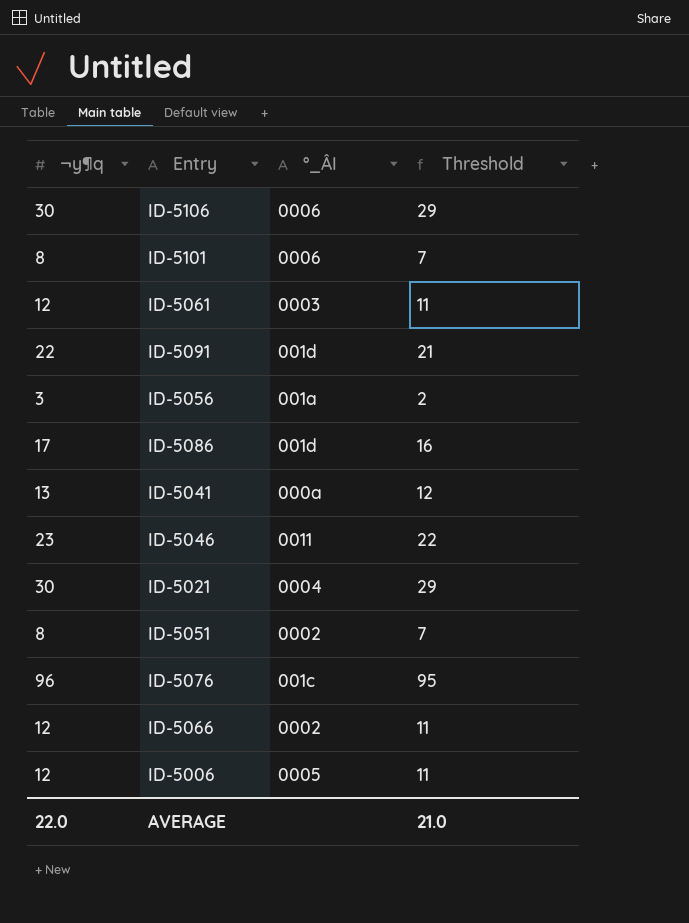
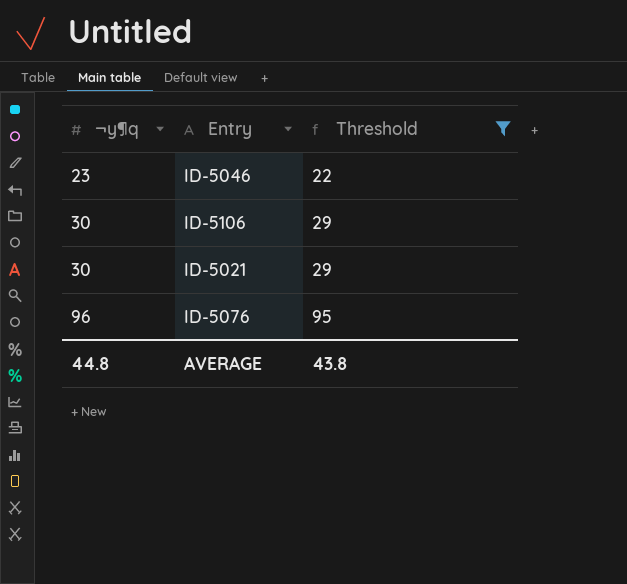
filter: none -> Threshold >= 22
row order: none -> ¬y¶q ascending
column °_ÂI | position: 3 -> none
AVERAGE | ¬y¶q: 22.0 -> 44.8
AVERAGE | Threshold: 21.0 -> 43.8

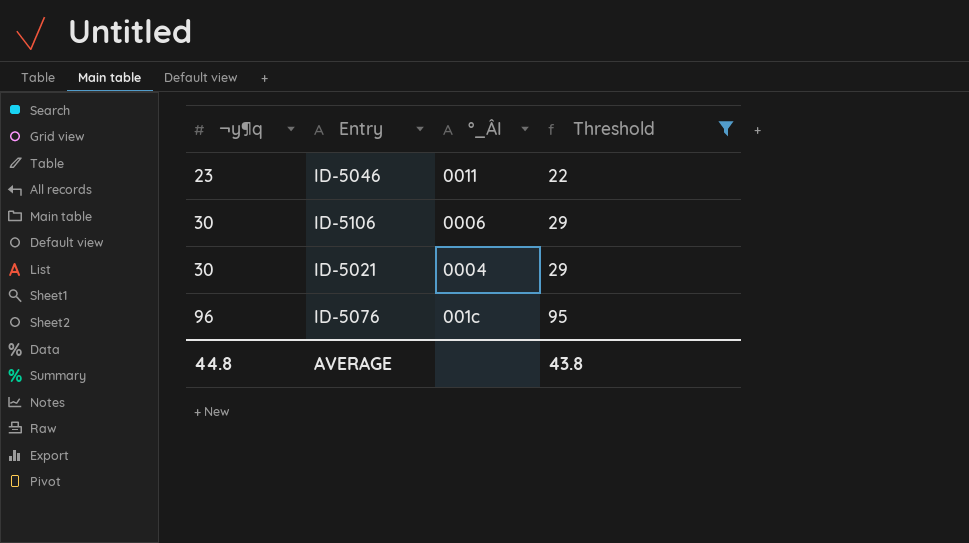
column °_ÂI | position: none -> 3

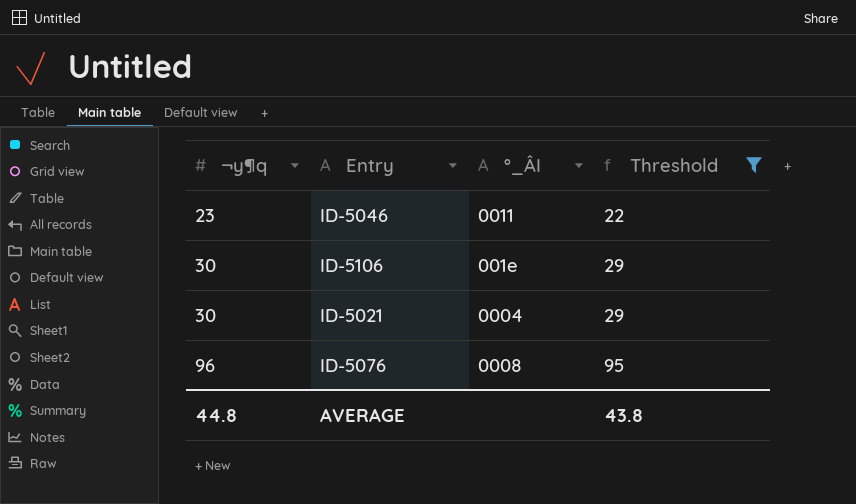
ID-5106 | °_ÂI: 0006 -> 001e
ID-5076 | °_ÂI: 001c -> 0008

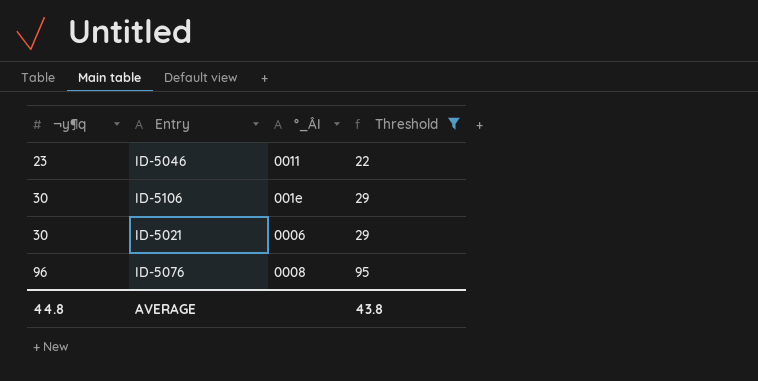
ID-5021 | °_ÂI: 0004 -> 0006

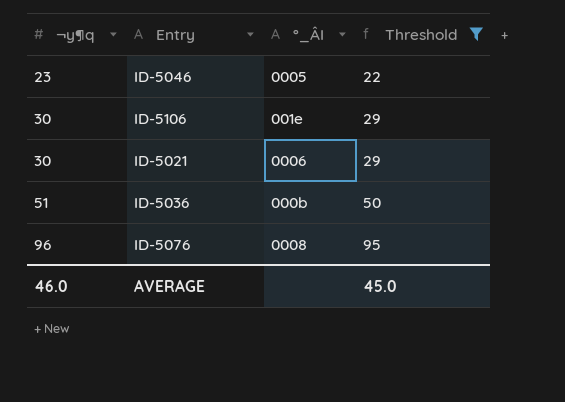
ID-5046 | °_ÂI: 0011 -> 0005
row ID-5036: none -> 51 | 000b | 50
AVERAGE | ¬y¶q: 44.8 -> 46.0
AVERAGE | Threshold: 43.8 -> 45.0

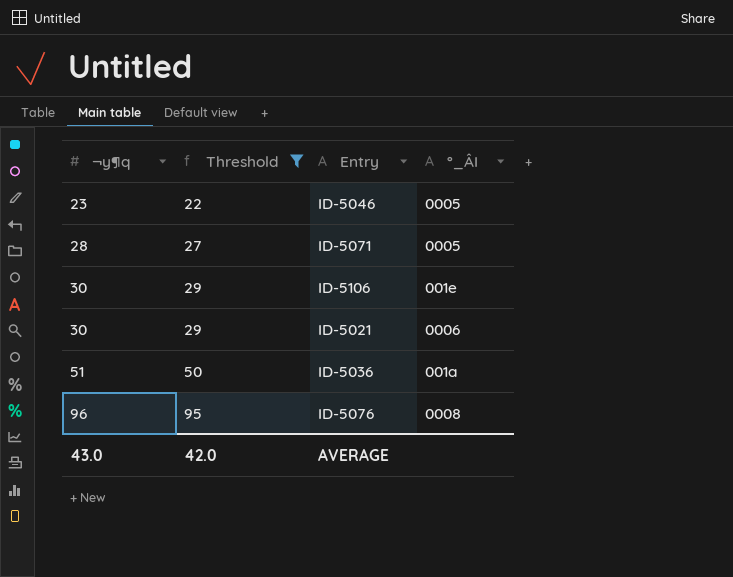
column Threshold | position: 4 -> 2
row ID-5071: none -> 28 | 27 | 0005
ID-5036 | °_ÂI: 000b -> 001a
AVERAGE | ¬y¶q: 46.0 -> 43.0
AVERAGE | Threshold: 45.0 -> 42.0

